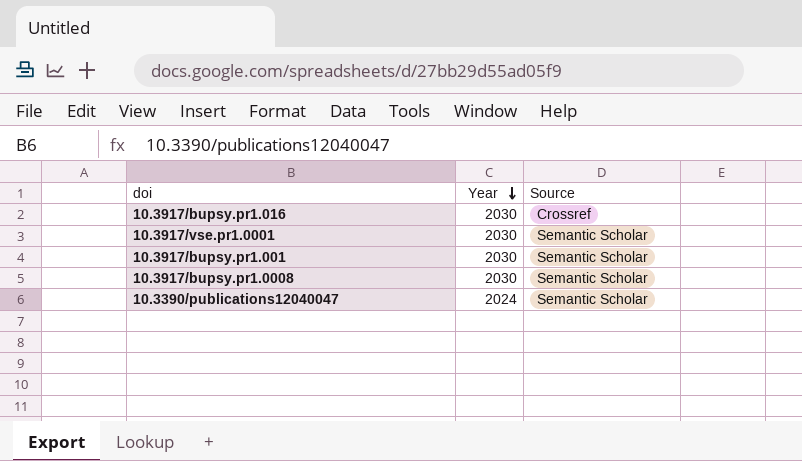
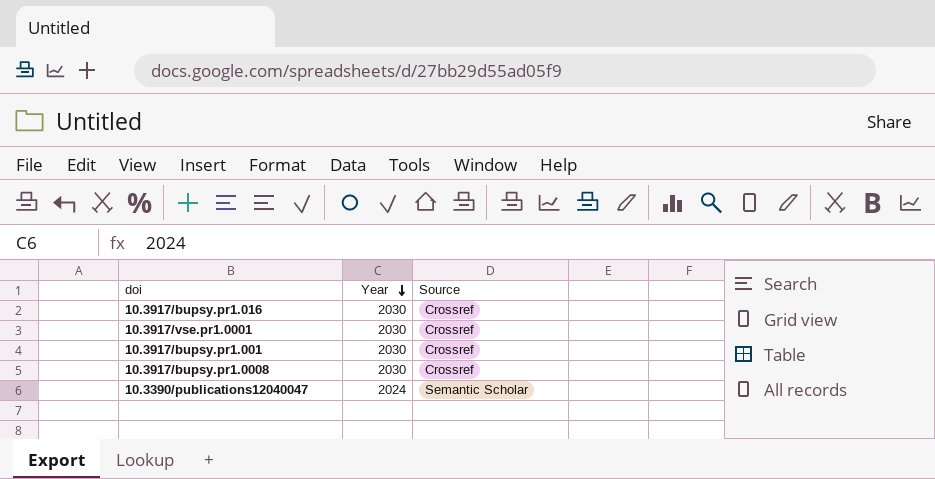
10.3917/vse.pr1.0001 | Source: Semantic Scholar -> Crossref
10.3917/bupsy.pr1.001 | Source: Semantic Scholar -> Crossref
10.3917/bupsy.pr1.0008 | Source: Semantic Scholar -> Crossref

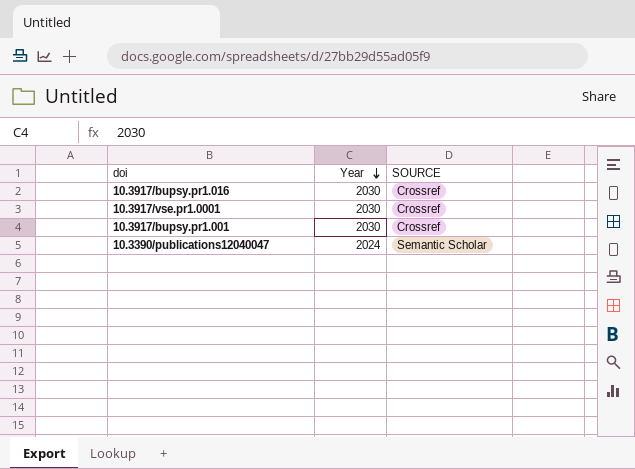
column name: Source -> SOURCE
row 10.3917/bupsy.pr1.0008: 2030 | Crossref -> none

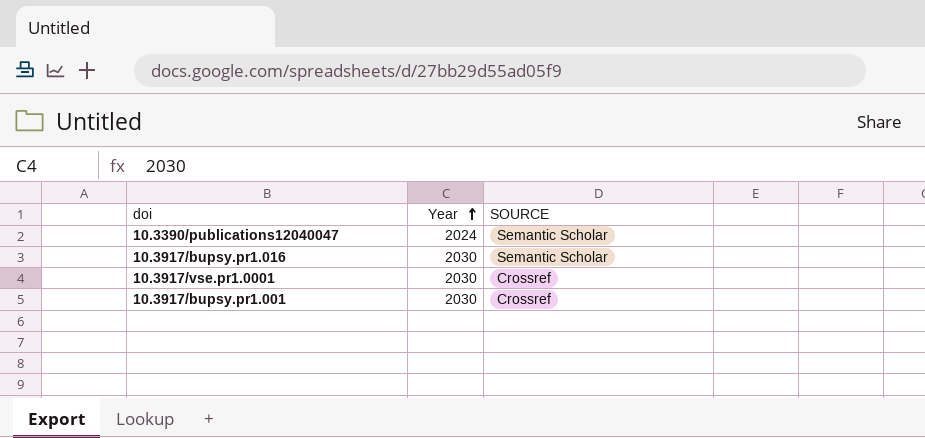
row order: Year descending -> Year ascending
10.3917/bupsy.pr1.016 | SOURCE: Crossref -> Semantic Scholar

